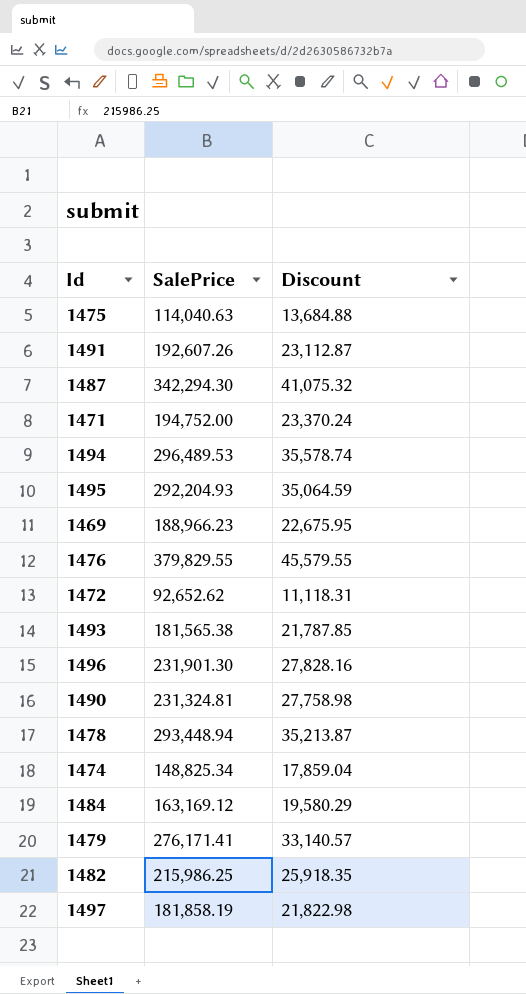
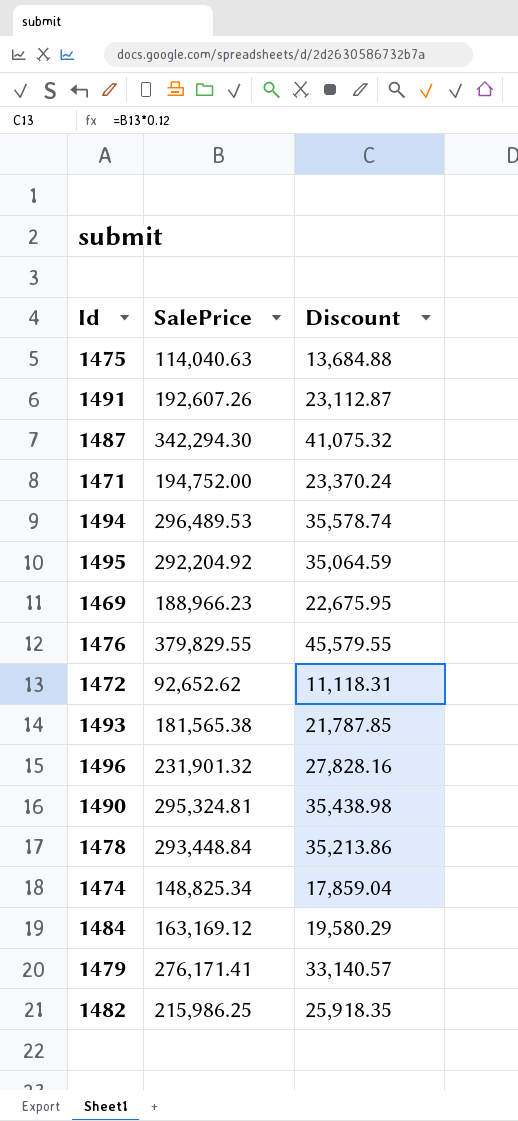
row 1497: 181,858.19 | 21,822.98 -> none
1495 | SalePrice: 292,204.93 -> 292,204.92
1496 | SalePrice: 231,901.30 -> 231,901.32
1490 | SalePrice: 231,324.81 -> 295,324.81
1490 | Discount: 27,758.98 -> 35,438.98
1478 | SalePrice: 293,448.94 -> 293,448.84
1478 | Discount: 35,213.87 -> 35,213.86

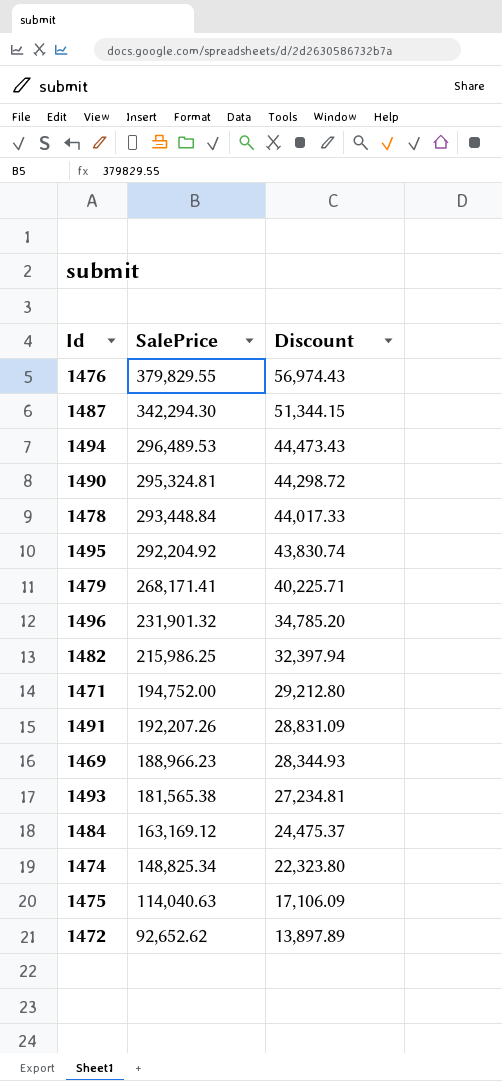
row order: none -> SalePrice descending
column Discount | formula: [SalePrice] * 0.12 -> [SalePrice] * 0.15
1479 | SalePrice: 276,171.41 -> 268,171.41
1491 | SalePrice: 192,607.26 -> 192,207.26

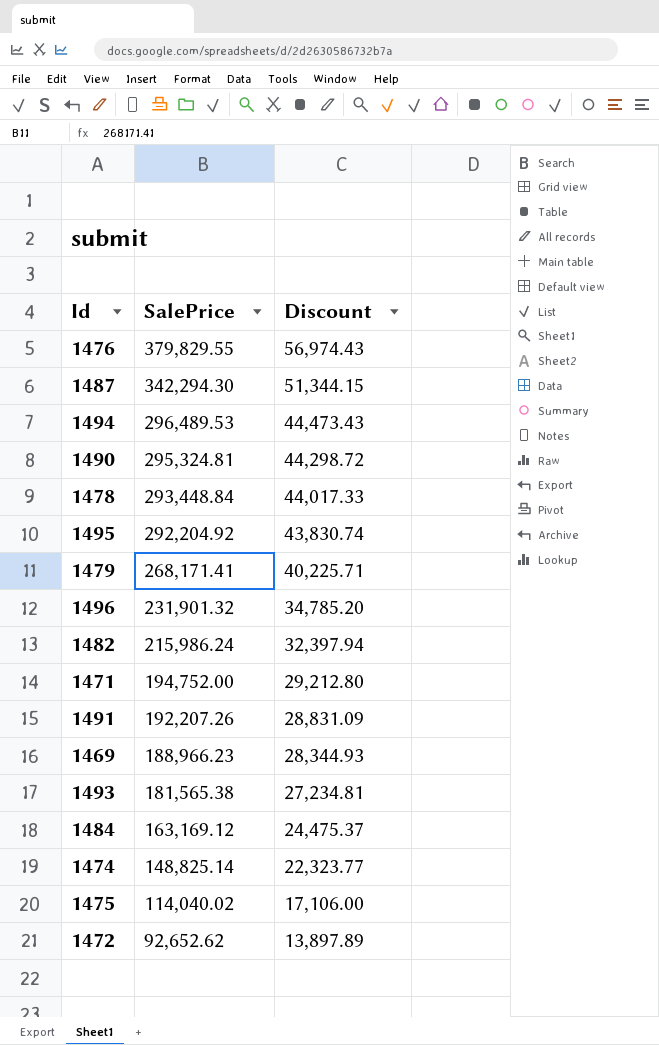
1482 | SalePrice: 215,986.25 -> 215,986.24
1474 | SalePrice: 148,825.34 -> 148,825.14
1474 | Discount: 22,323.80 -> 22,323.77
1475 | SalePrice: 114,040.63 -> 114,040.02
1475 | Discount: 17,106.09 -> 17,106.00

